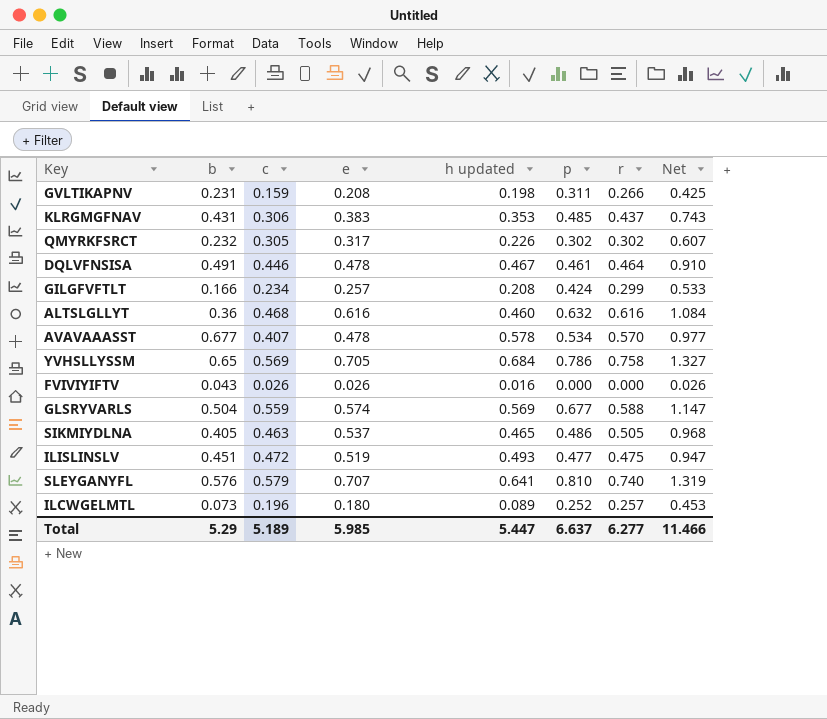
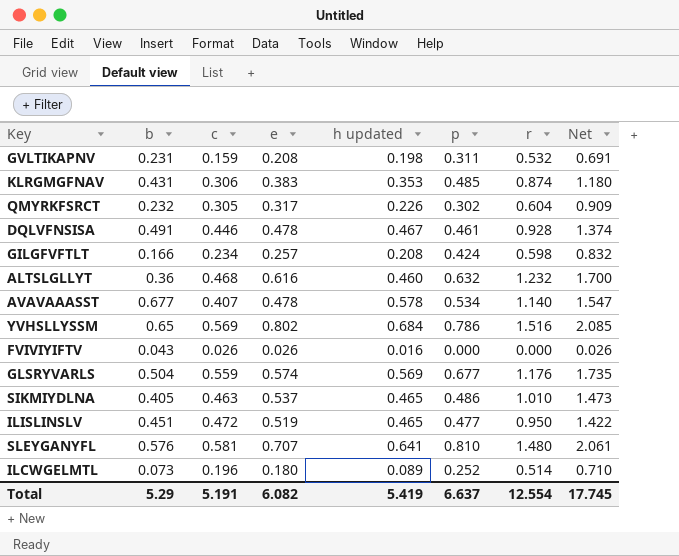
GVLTIKAPNV | r: 0.266 -> 0.532
GVLTIKAPNV | Net: 0.425 -> 0.691
KLRGMGFNAV | r: 0.437 -> 0.874
KLRGMGFNAV | Net: 0.743 -> 1.180
QMYRKFSRCT | r: 0.302 -> 0.604
QMYRKFSRCT | Net: 0.607 -> 0.909
DQLVFNSISA | r: 0.464 -> 0.928
DQLVFNSISA | Net: 0.910 -> 1.374
GILGFVFTLT | r: 0.299 -> 0.598
GILGFVFTLT | Net: 0.533 -> 0.832
ALTSLGLLYT | r: 0.616 -> 1.232
ALTSLGLLYT | Net: 1.084 -> 1.700
AVAVAAASST | r: 0.570 -> 1.140
AVAVAAASST | Net: 0.977 -> 1.547
YVHSLLYSSM | e: 0.705 -> 0.802
YVHSLLYSSM | r: 0.758 -> 1.516
YVHSLLYSSM | Net: 1.327 -> 2.085
GLSRYVARLS | r: 0.588 -> 1.176
GLSRYVARLS | Net: 1.147 -> 1.735
SIKMIYDLNA | r: 0.505 -> 1.010
SIKMIYDLNA | Net: 0.968 -> 1.473
ILISLINSLV | h updated: 0.493 -> 0.465
ILISLINSLV | r: 0.475 -> 0.950
ILISLINSLV | Net: 0.947 -> 1.422
SLEYGANYFL | c: 0.579 -> 0.581
SLEYGANYFL | r: 0.740 -> 1.480
SLEYGANYFL | Net: 1.319 -> 2.061
ILCWGELMTL | r: 0.257 -> 0.514
ILCWGELMTL | Net: 0.453 -> 0.710
Total | c: 5.189 -> 5.191
Total | e: 5.985 -> 6.082
Total | h updated: 5.447 -> 5.419
Total | r: 6.277 -> 12.554
Total | Net: 11.466 -> 17.745

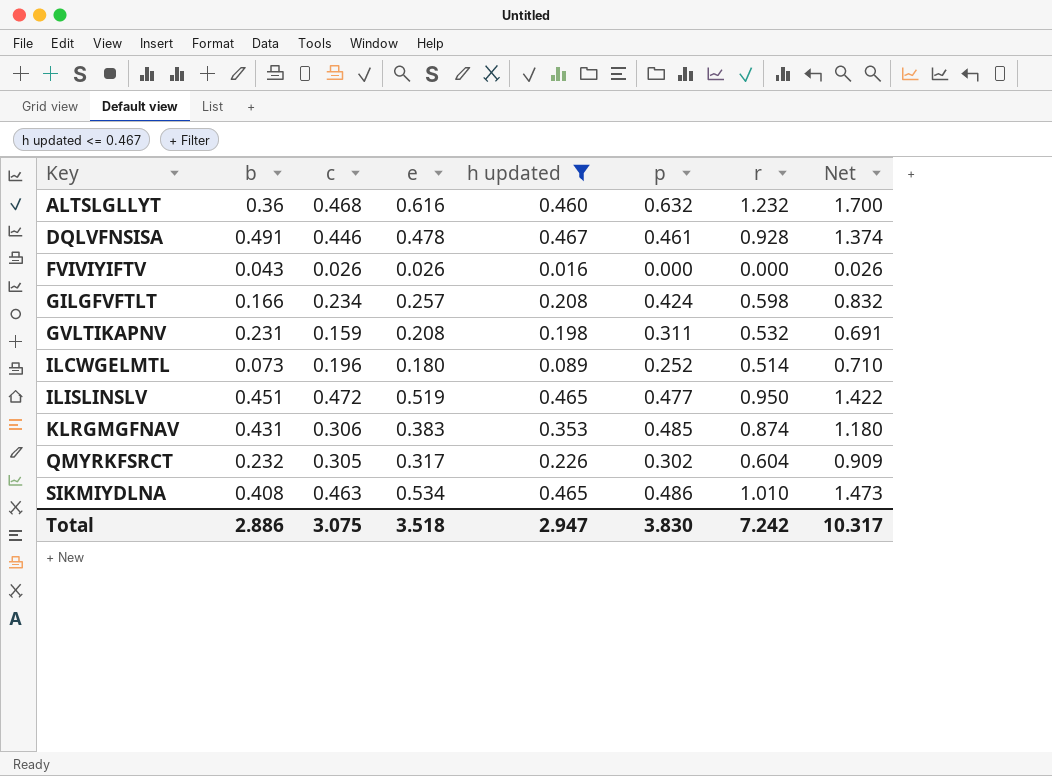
filter: none -> h updated <= 0.467
row order: none -> Key ascending
SIKMIYDLNA | b: 0.405 -> 0.408
SIKMIYDLNA | e: 0.537 -> 0.534
Total | b: 5.29 -> 2.886
Total | c: 5.191 -> 3.075
Total | e: 6.082 -> 3.518
Total | h updated: 5.419 -> 2.947
Total | p: 6.637 -> 3.830
Total | r: 12.554 -> 7.242
Total | Net: 17.745 -> 10.317

